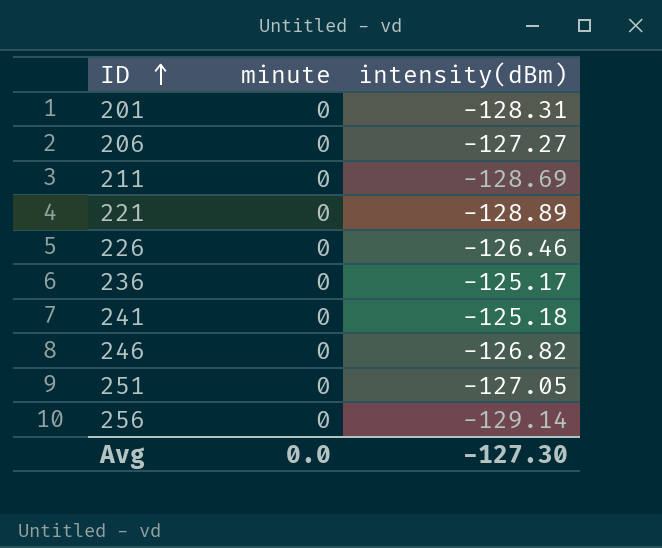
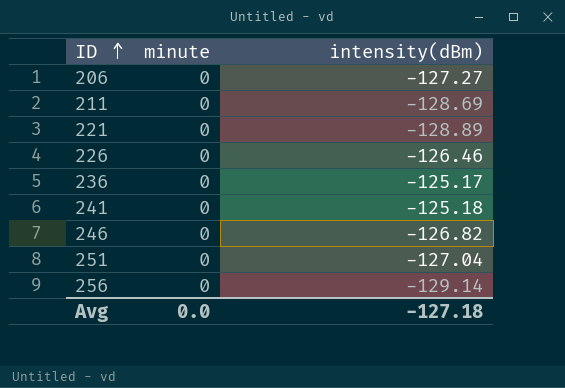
row 201: 0 | -128.31 -> none
251 | intensity(dBm): -127.05 -> -127.04
Avg | intensity(dBm): -127.30 -> -127.18

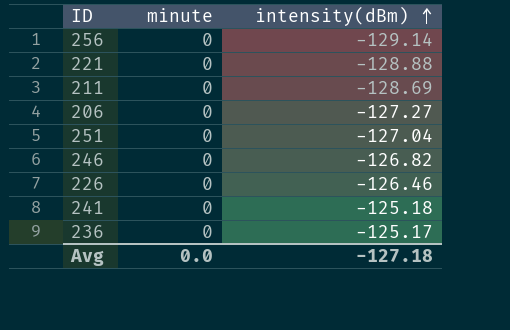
row order: ID ascending -> intensity(dBm) ascending
221 | intensity(dBm): -128.89 -> -128.88

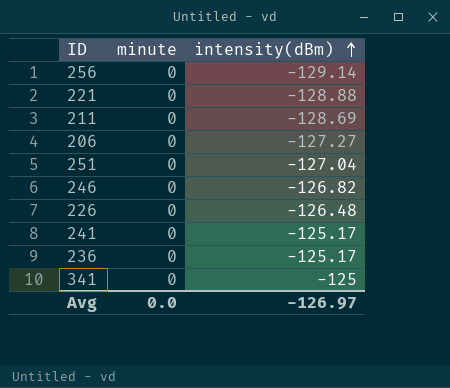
226 | intensity(dBm): -126.46 -> -126.48
241 | intensity(dBm): -125.18 -> -125.17
row 341: none -> 0 | -125
Avg | intensity(dBm): -127.18 -> -126.97

